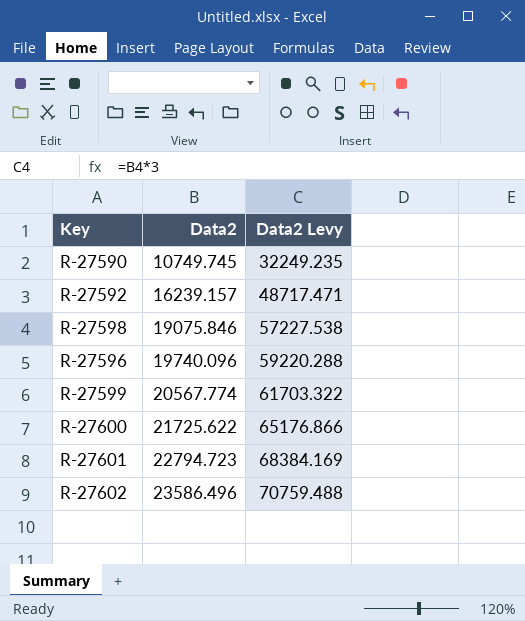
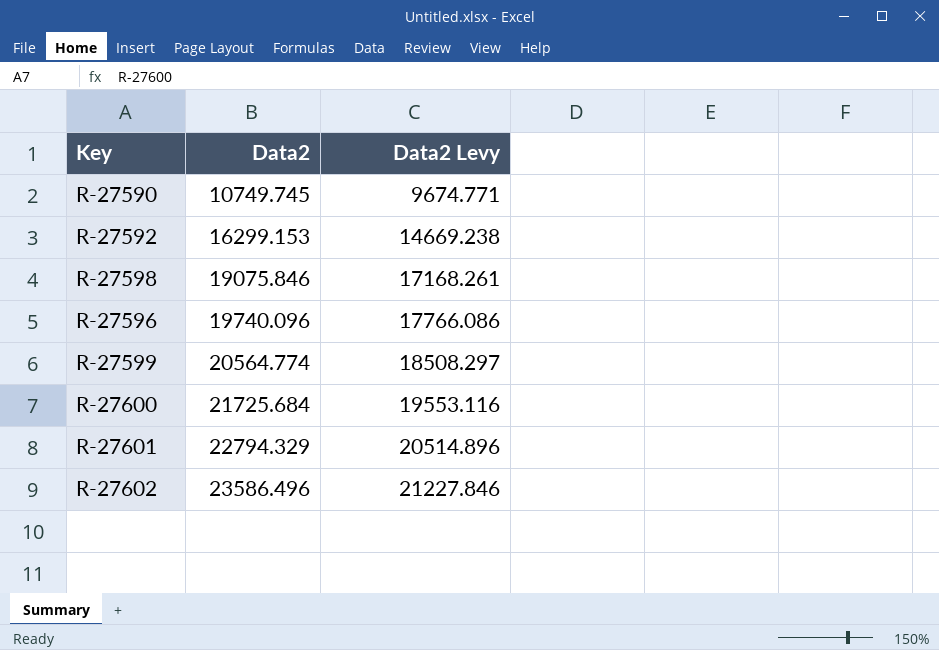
column Data2 Levy | formula: [Data2] * 3 -> [Data2] * 0.9
R-27592 | Data2: 16239.157 -> 16299.153
R-27599 | Data2: 20567.774 -> 20564.774
R-27600 | Data2: 21725.622 -> 21725.684
R-27601 | Data2: 22794.723 -> 22794.329

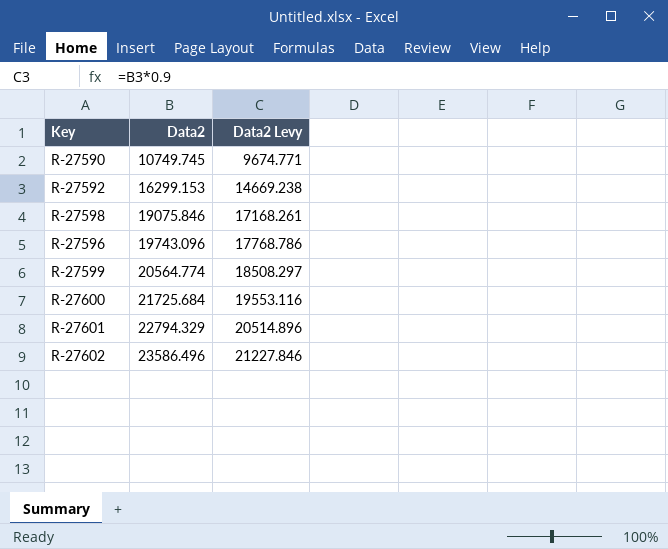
R-27596 | Data2: 19740.096 -> 19743.096
R-27596 | Data2 Levy: 17766.086 -> 17768.786

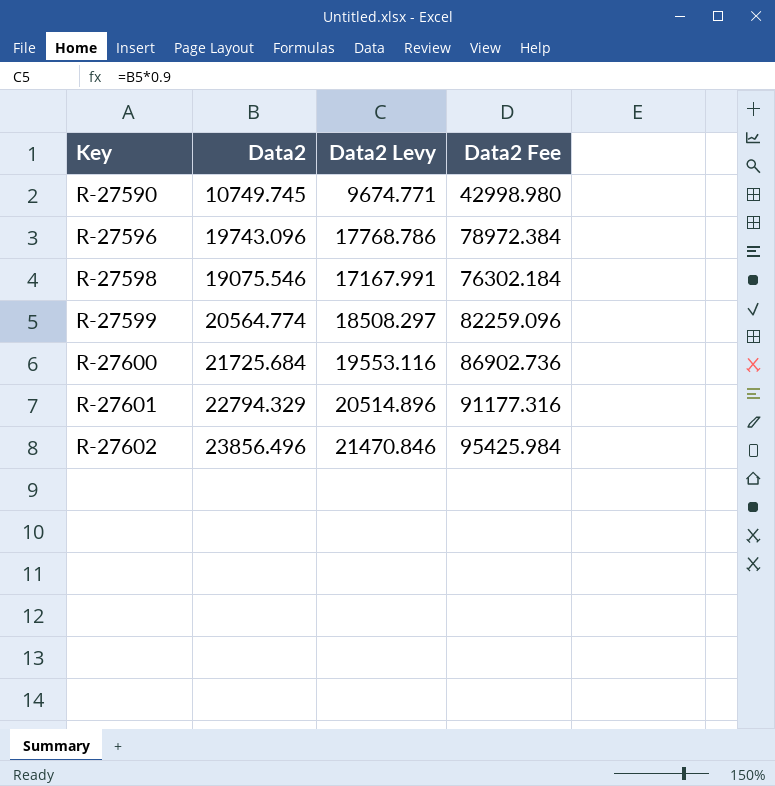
row order: Data2 ascending -> Key ascending
column Data2 Fee | formula: none -> [Data2] * 4
row R-27592: 16299.153 | 14669.238 -> none
R-27598 | Data2: 19075.846 -> 19075.546
R-27598 | Data2 Levy: 17168.261 -> 17167.991
R-27602 | Data2: 23586.496 -> 23856.496
R-27602 | Data2 Levy: 21227.846 -> 21470.846

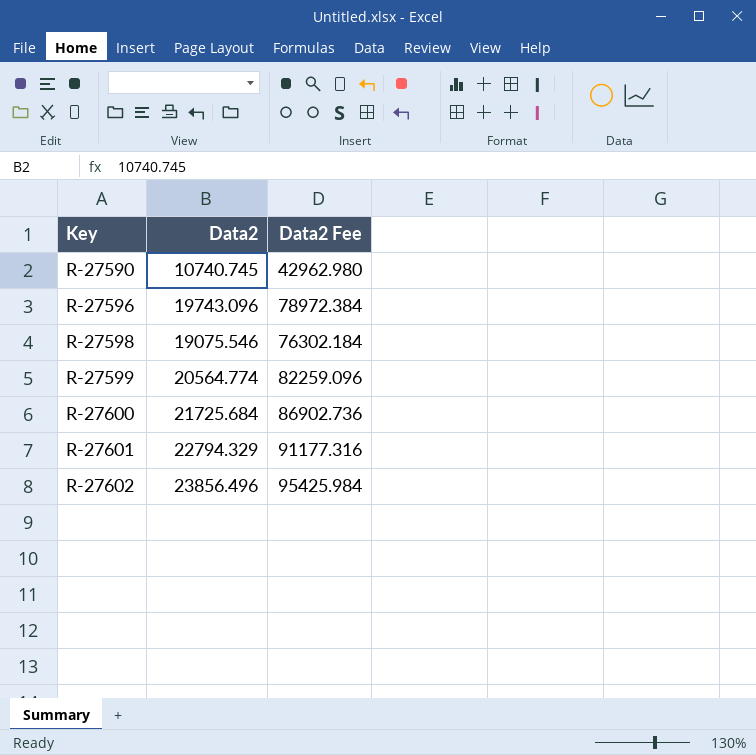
column Data2 Levy | formula: [Data2] * 0.9 -> none
R-27590 | Data2: 10749.745 -> 10740.745
R-27590 | Data2 Fee: 42998.980 -> 42962.980

